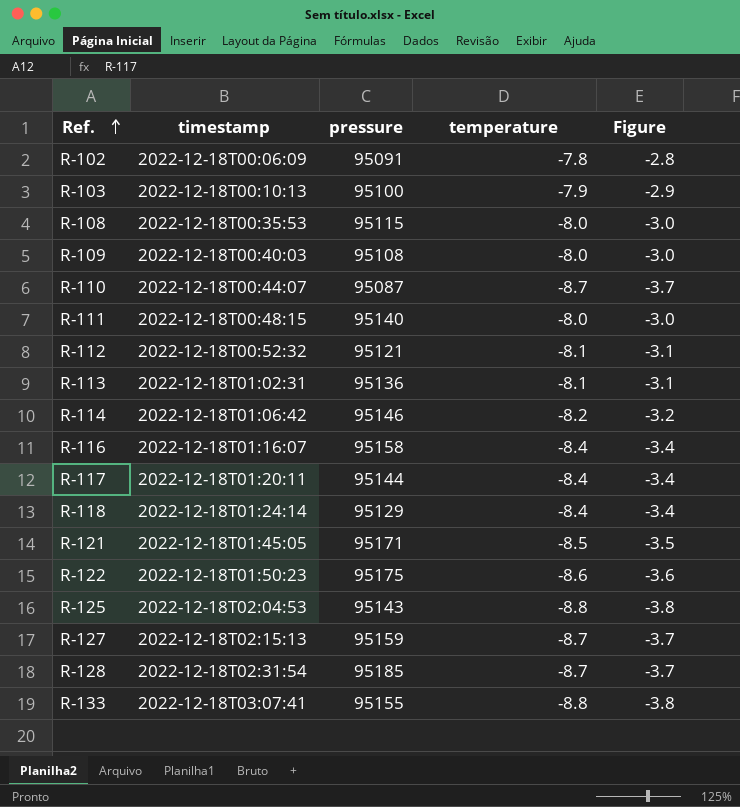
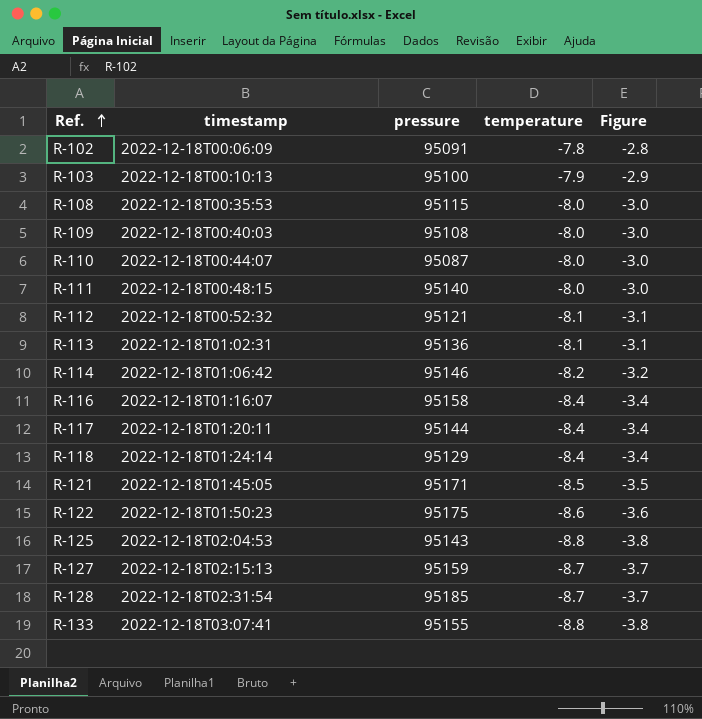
R-110 | temperature: -8.7 -> -8.0
R-110 | Figure: -3.7 -> -3.0

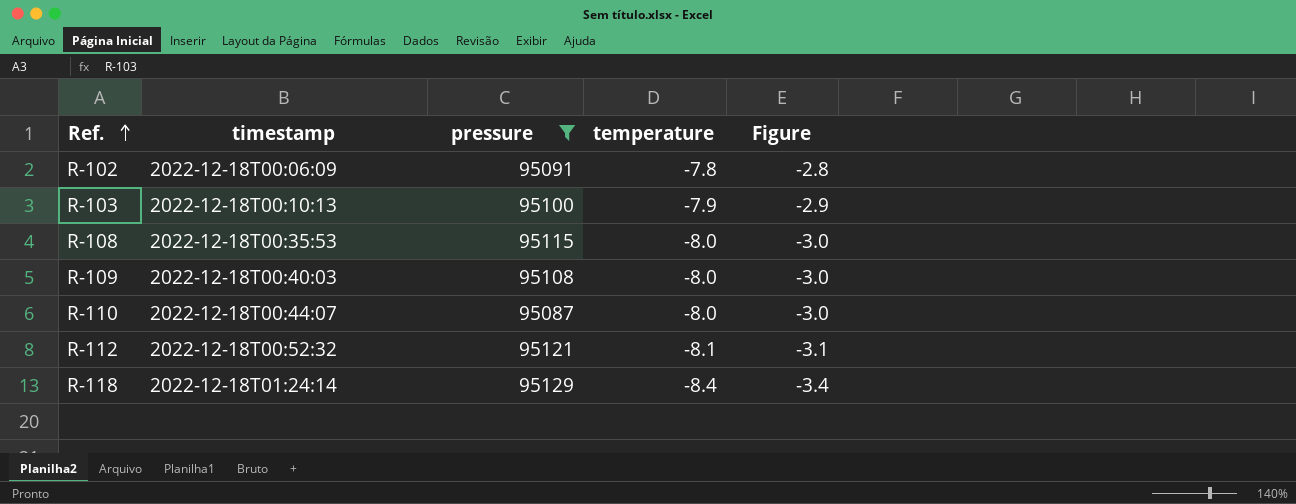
filter: none -> pressure <= 95129

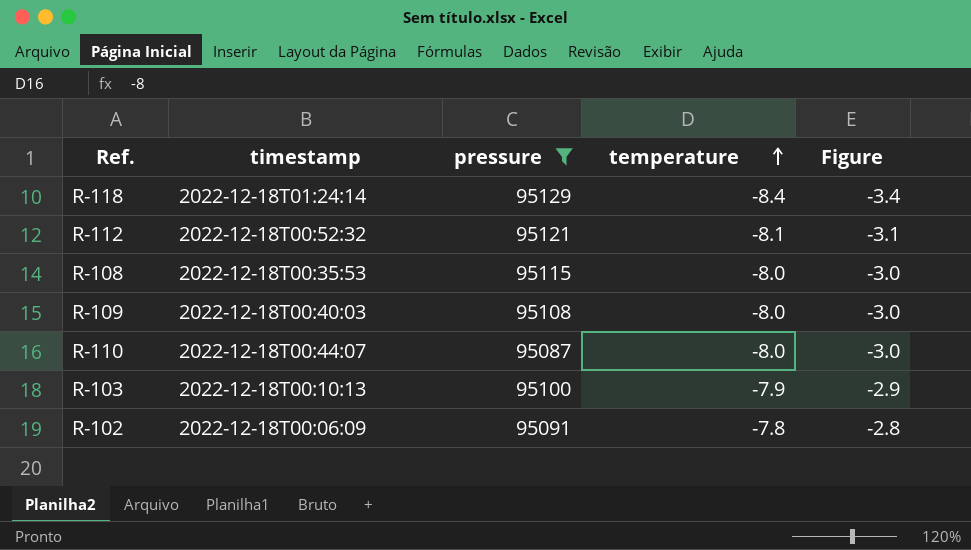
row order: Ref. ascending -> temperature ascending

